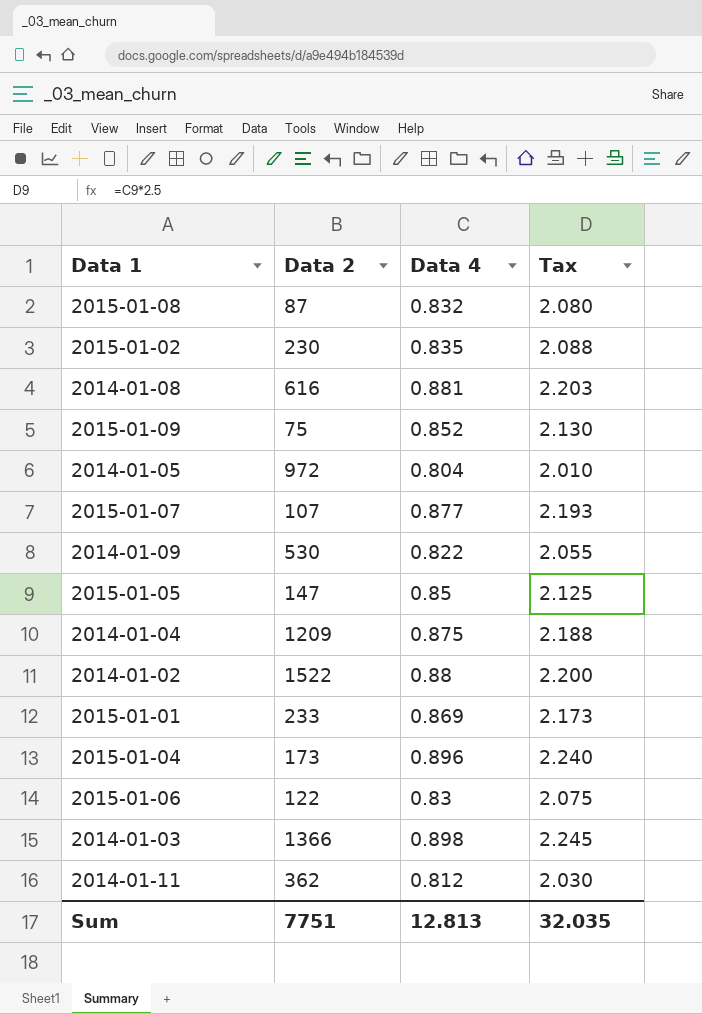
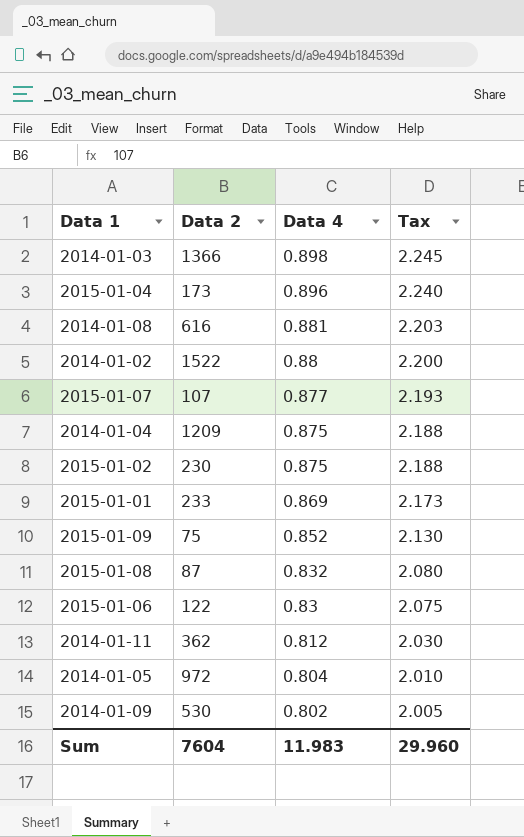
row order: none -> Data 4 descending
row 2015-01-05: 147 | 0.85 | 2.125 -> none
2015-01-02 | Data 4: 0.835 -> 0.875
2015-01-02 | Tax: 2.088 -> 2.188
2014-01-09 | Data 4: 0.822 -> 0.802
2014-01-09 | Tax: 2.055 -> 2.005
Sum | Data 2: 7751 -> 7604
Sum | Data 4: 12.813 -> 11.983
Sum | Tax: 32.035 -> 29.960

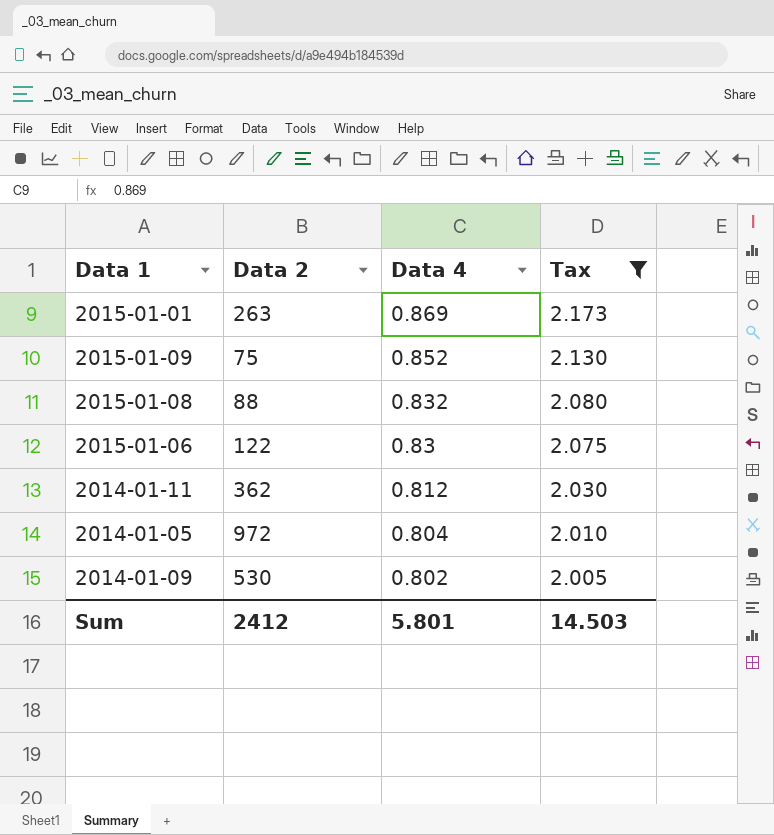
filter: none -> Tax <= 2.173
2015-01-01 | Data 2: 233 -> 263
2015-01-08 | Data 2: 87 -> 88
Sum | Data 2: 7604 -> 2412
Sum | Data 4: 11.983 -> 5.801
Sum | Tax: 29.960 -> 14.503

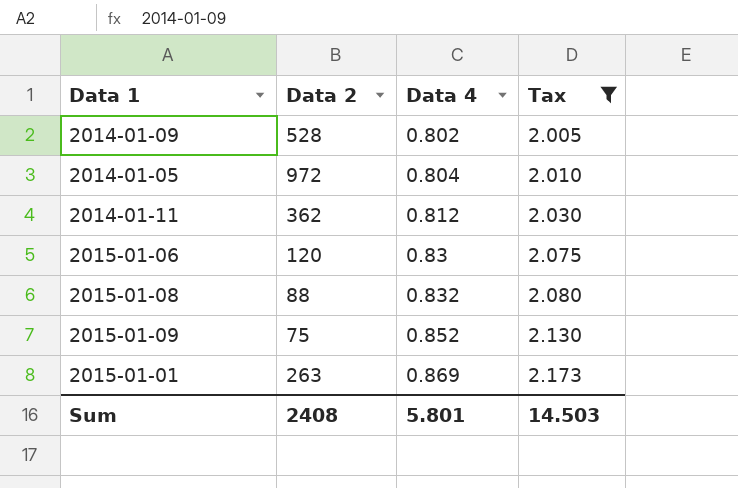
row order: Data 4 descending -> Data 4 ascending
2014-01-09 | Data 2: 530 -> 528
2015-01-06 | Data 2: 122 -> 120
Sum | Data 2: 2412 -> 2408

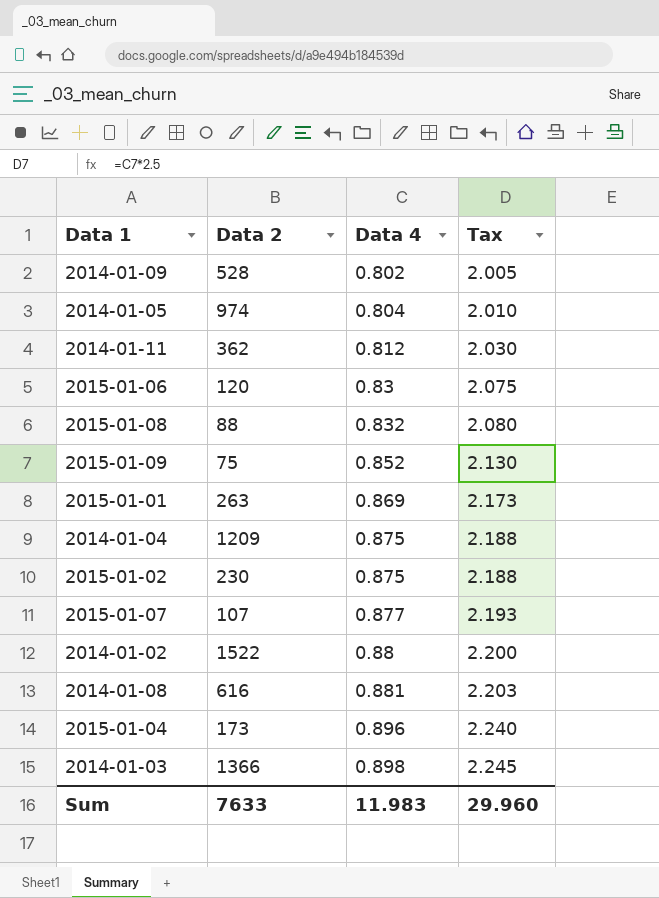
filter: Tax <= 2.173 -> none
2014-01-05 | Data 2: 972 -> 974
Sum | Data 2: 2408 -> 7633
Sum | Data 4: 5.801 -> 11.983
Sum | Tax: 14.503 -> 29.960

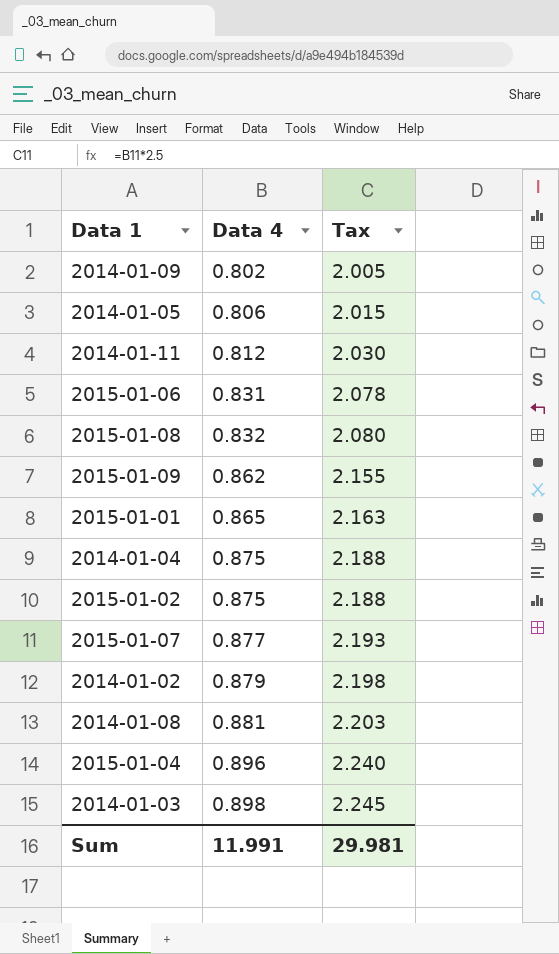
column Data 2 | position: 2 -> none
2014-01-05 | Data 4: 0.804 -> 0.806
2014-01-05 | Tax: 2.010 -> 2.015
2015-01-06 | Data 4: 0.83 -> 0.831
2015-01-06 | Tax: 2.075 -> 2.078
2015-01-09 | Data 4: 0.852 -> 0.862
2015-01-09 | Tax: 2.130 -> 2.155
2015-01-01 | Data 4: 0.869 -> 0.865
2015-01-01 | Tax: 2.173 -> 2.163
2014-01-02 | Data 4: 0.88 -> 0.879
2014-01-02 | Tax: 2.200 -> 2.198
Sum | Data 4: 11.983 -> 11.991
Sum | Tax: 29.960 -> 29.981

